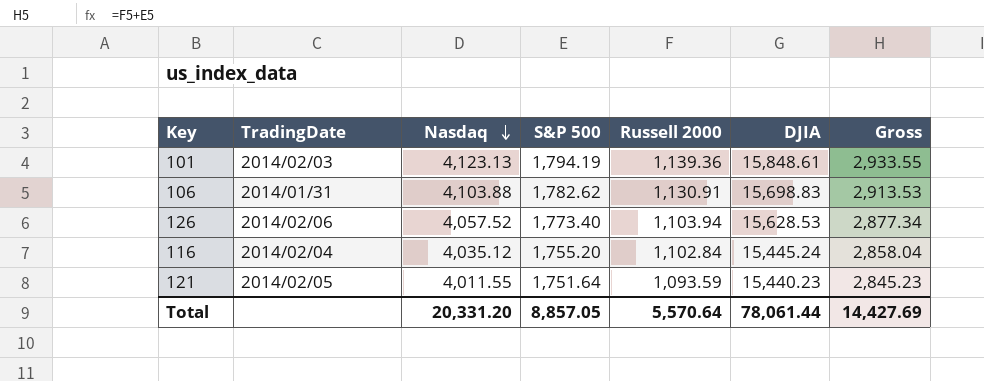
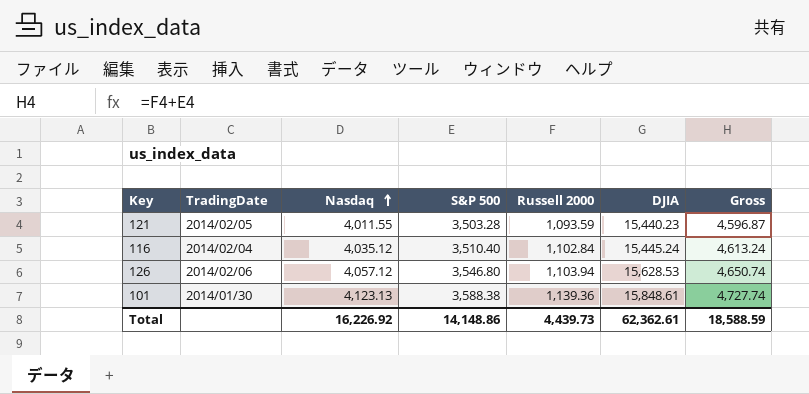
row order: Nasdaq descending -> Nasdaq ascending
row 106: 2014/01/31 | 4,103.88 | 1,782.62 | 1,130.91 | 15,698.83 | 2,913.53 -> none
121 | S&P 500: 1,751.64 -> 3,503.28
121 | Gross: 2,845.23 -> 4,596.87
116 | S&P 500: 1,755.20 -> 3,510.40
116 | Gross: 2,858.04 -> 4,613.24
126 | Nasdaq: 4,057.52 -> 4,057.12
126 | S&P 500: 1,773.40 -> 3,546.80
126 | Gross: 2,877.34 -> 4,650.74
101 | TradingDate: 2014/02/03 -> 2014/01/30
101 | S&P 500: 1,794.19 -> 3,588.38
101 | Gross: 2,933.55 -> 4,727.74
Total | Nasdaq: 20,331.20 -> 16,226.92
Total | S&P 500: 8,857.05 -> 14,148.86
Total | Russell 2000: 5,570.64 -> 4,439.73
Total | DJIA: 78,061.44 -> 62,362.61
Total | Gross: 14,427.69 -> 18,588.59

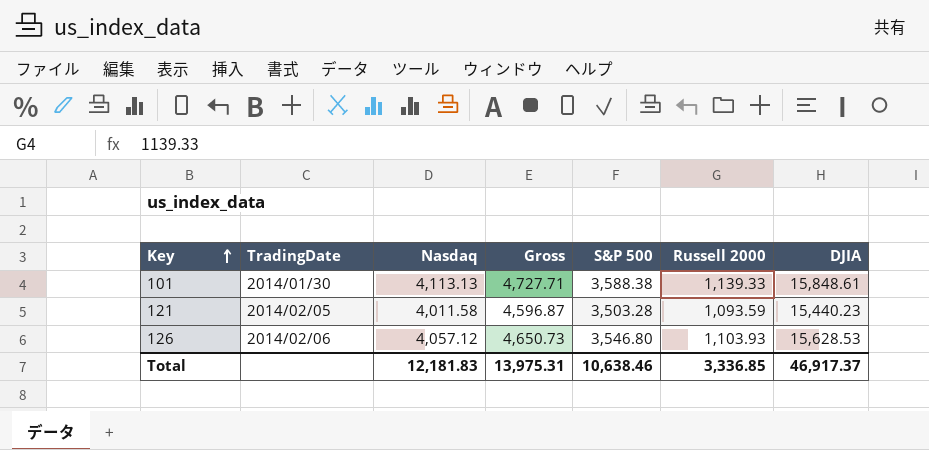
row order: Nasdaq ascending -> Key ascending
column Gross | position: 7 -> 4
row 116: 2014/02/04 | 4,035.12 | 3,510.40 | 1,102.84 | 15,445.24 | 4,613.24 -> none
101 | Nasdaq: 4,123.13 -> 4,113.13
101 | Gross: 4,727.74 -> 4,727.71
101 | Russell 2000: 1,139.36 -> 1,139.33
121 | Nasdaq: 4,011.55 -> 4,011.58
126 | Gross: 4,650.74 -> 4,650.73
126 | Russell 2000: 1,103.94 -> 1,103.93
Total | Nasdaq: 16,226.92 -> 12,181.83
Total | Gross: 18,588.59 -> 13,975.31
Total | S&P 500: 14,148.86 -> 10,638.46
Total | Russell 2000: 4,439.73 -> 3,336.85
Total | DJIA: 62,362.61 -> 46,917.37

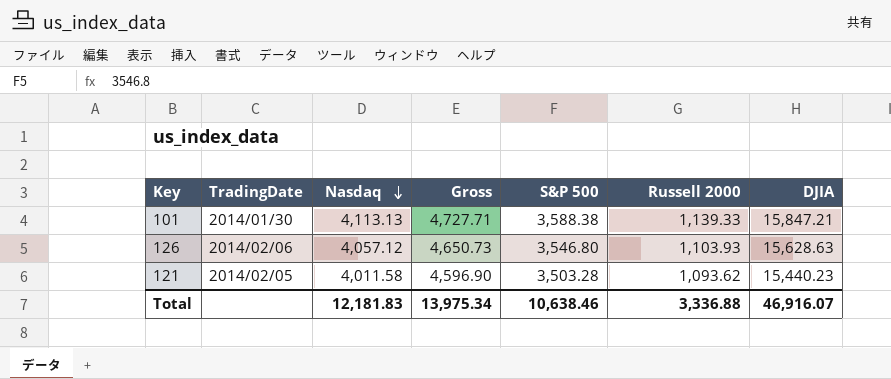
row order: Key ascending -> Nasdaq descending
101 | DJIA: 15,848.61 -> 15,847.21
126 | DJIA: 15,628.53 -> 15,628.63
121 | Gross: 4,596.87 -> 4,596.90
121 | Russell 2000: 1,093.59 -> 1,093.62
Total | Gross: 13,975.31 -> 13,975.34
Total | Russell 2000: 3,336.85 -> 3,336.88
Total | DJIA: 46,917.37 -> 46,916.07

